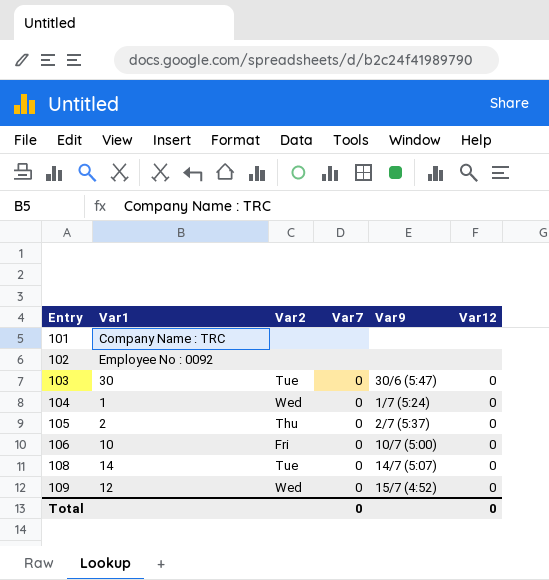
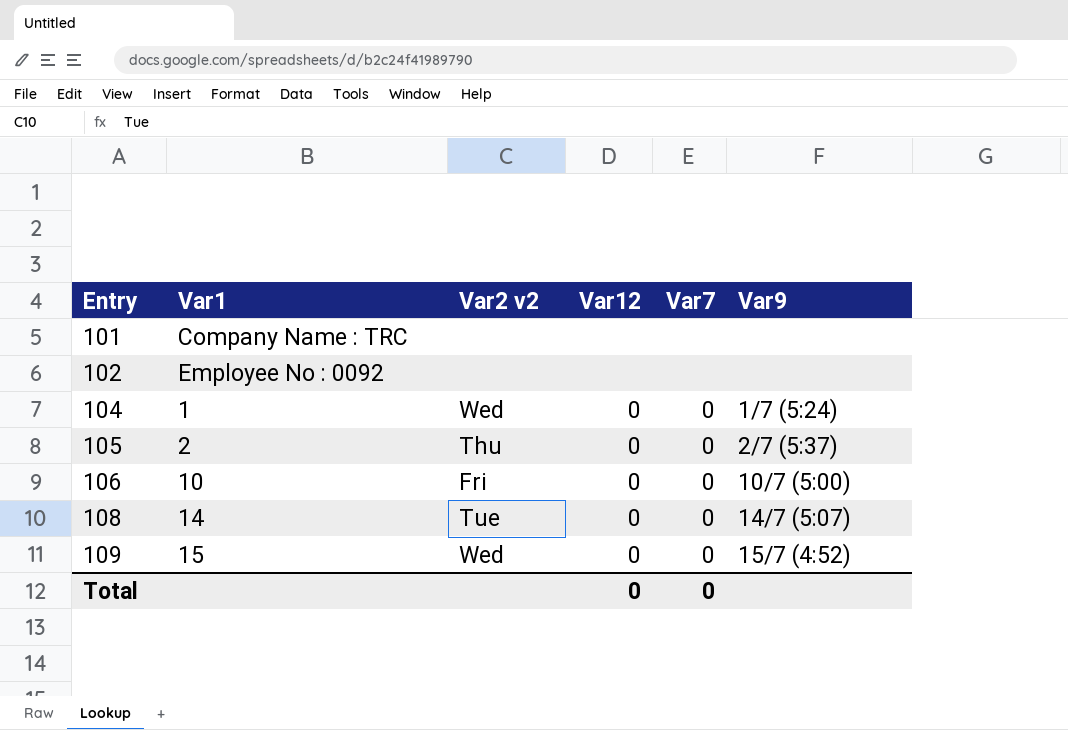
column name: Var2 -> Var2 v2
column Var12 | position: 6 -> 4
row 103: 30 | Tue | 0 | 30/6 (5:47) | 0 -> none
109 | Var1: 12 -> 15

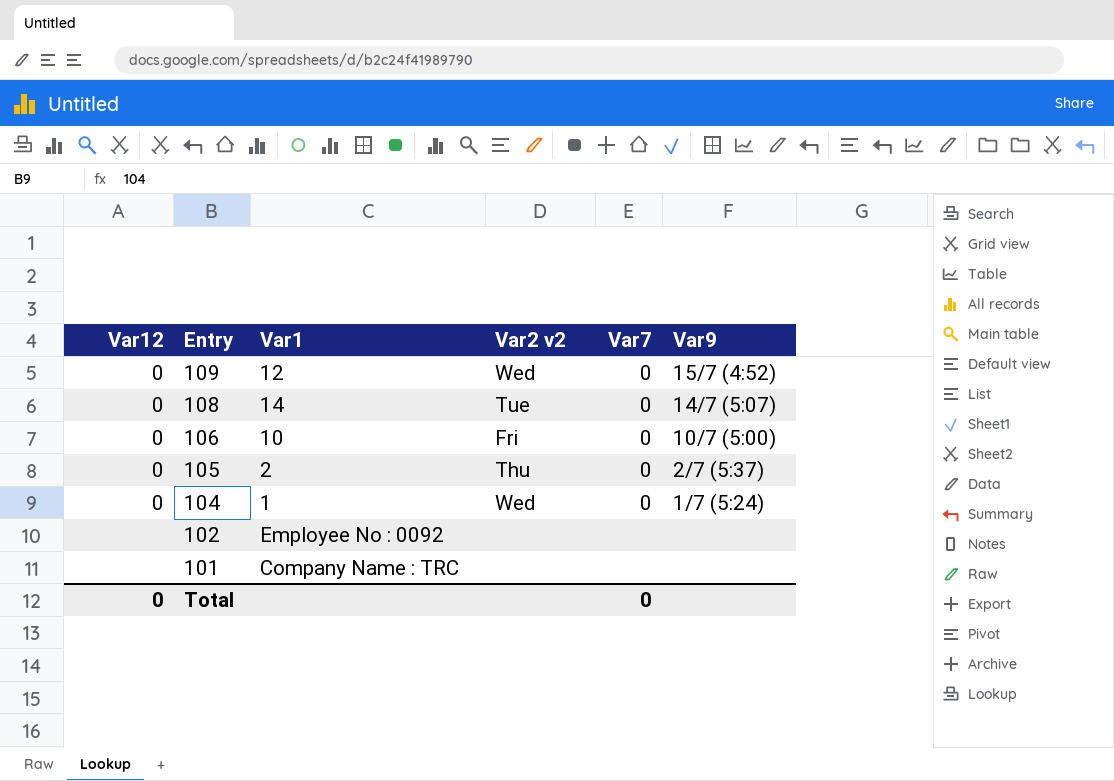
row order: Entry ascending -> Entry descending
column Var12 | position: 4 -> 1
109 | Var1: 15 -> 12

